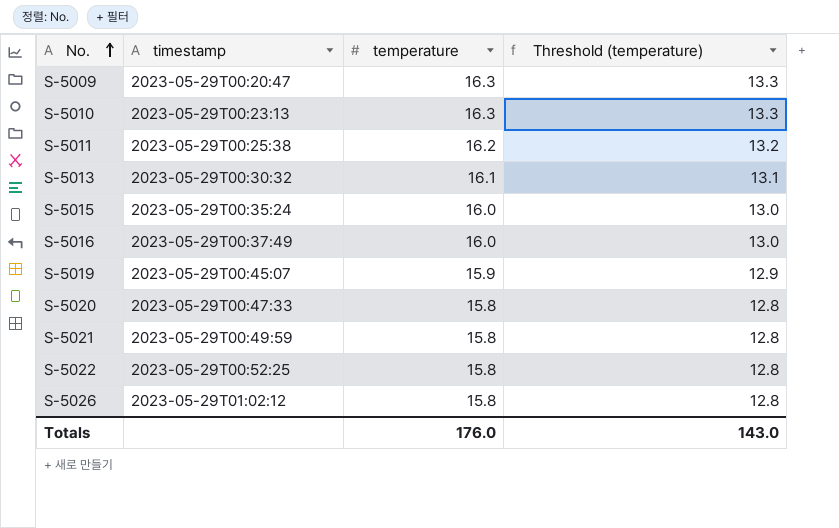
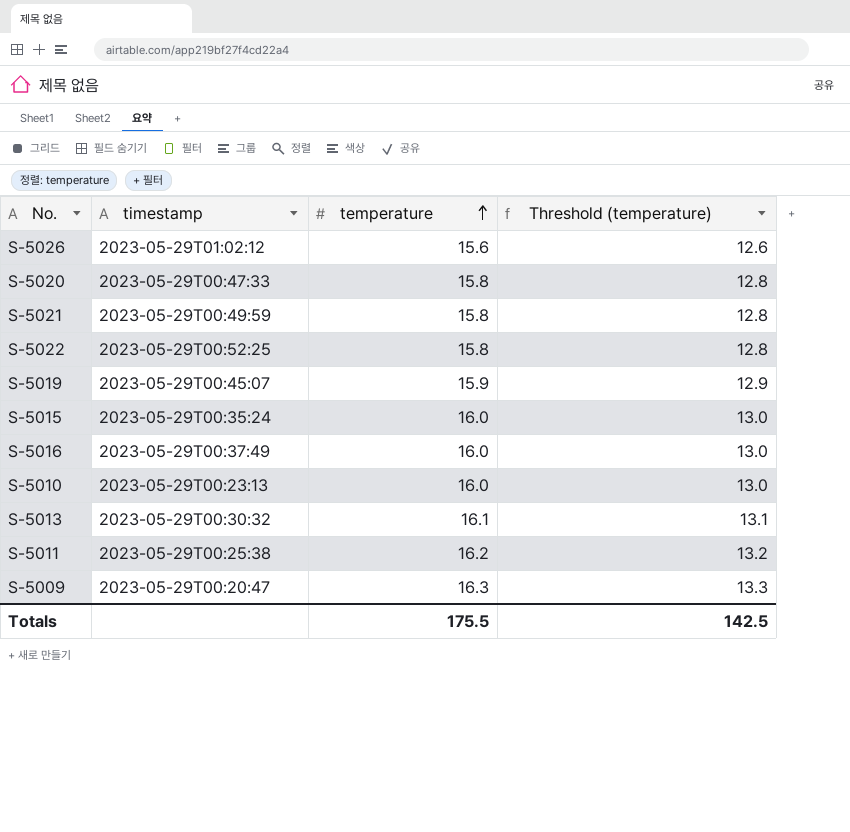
row order: No. ascending -> temperature ascending
S-5026 | temperature: 15.8 -> 15.6
S-5026 | Threshold (temperature): 12.8 -> 12.6
S-5010 | temperature: 16.3 -> 16.0
S-5010 | Threshold (temperature): 13.3 -> 13.0
Totals | temperature: 176.0 -> 175.5
Totals | Threshold (temperature): 143.0 -> 142.5

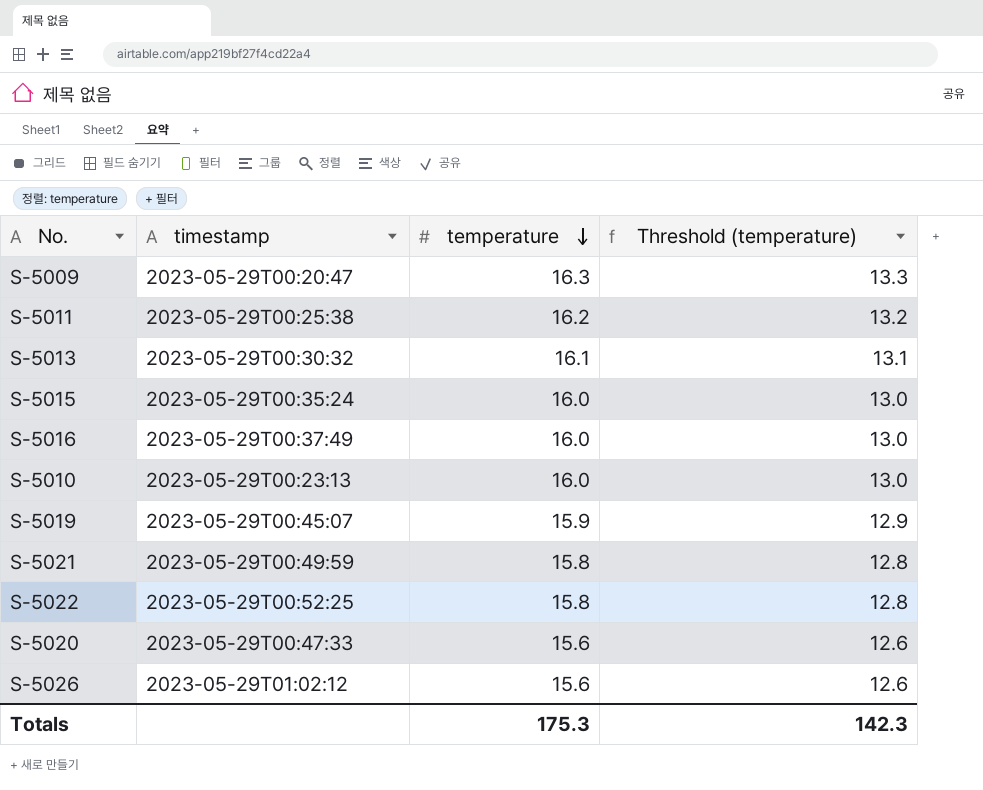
row order: temperature ascending -> temperature descending
S-5020 | temperature: 15.8 -> 15.6
S-5020 | Threshold (temperature): 12.8 -> 12.6
Totals | temperature: 175.5 -> 175.3
Totals | Threshold (temperature): 142.5 -> 142.3

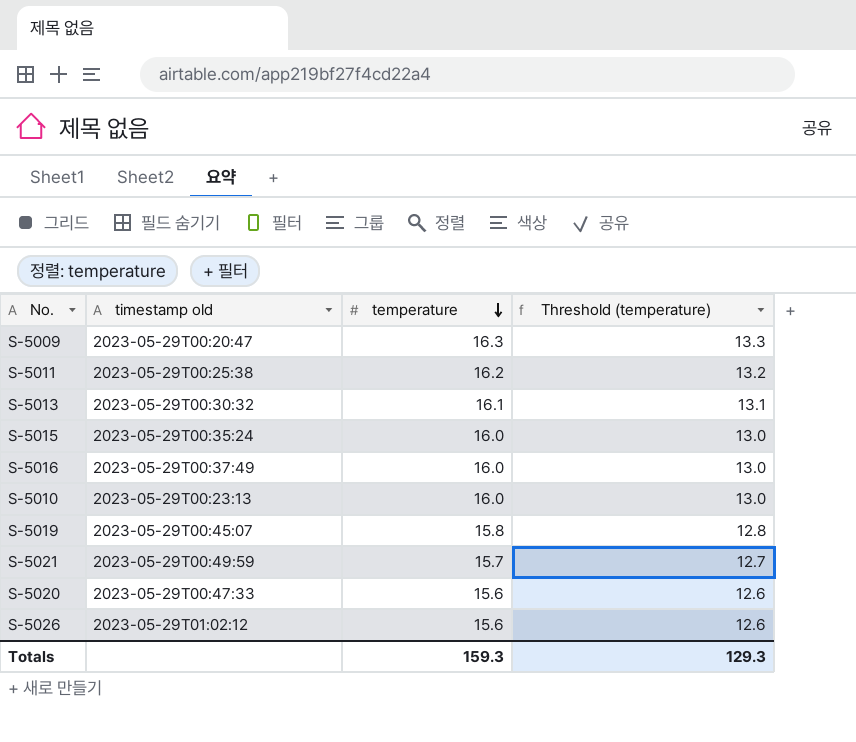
column name: timestamp -> timestamp old
row S-5022: 2023-05-29T00:52:25 | 15.8 | 12.8 -> none
S-5019 | temperature: 15.9 -> 15.8
S-5019 | Threshold (temperature): 12.9 -> 12.8
S-5021 | temperature: 15.8 -> 15.7
S-5021 | Threshold (temperature): 12.8 -> 12.7
Totals | temperature: 175.3 -> 159.3
Totals | Threshold (temperature): 142.3 -> 129.3

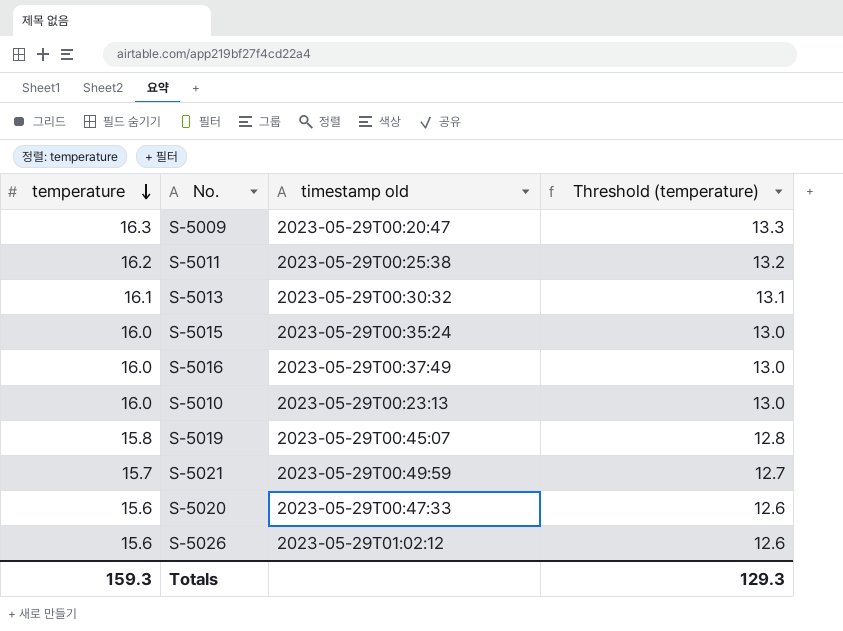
column temperature | position: 3 -> 1

